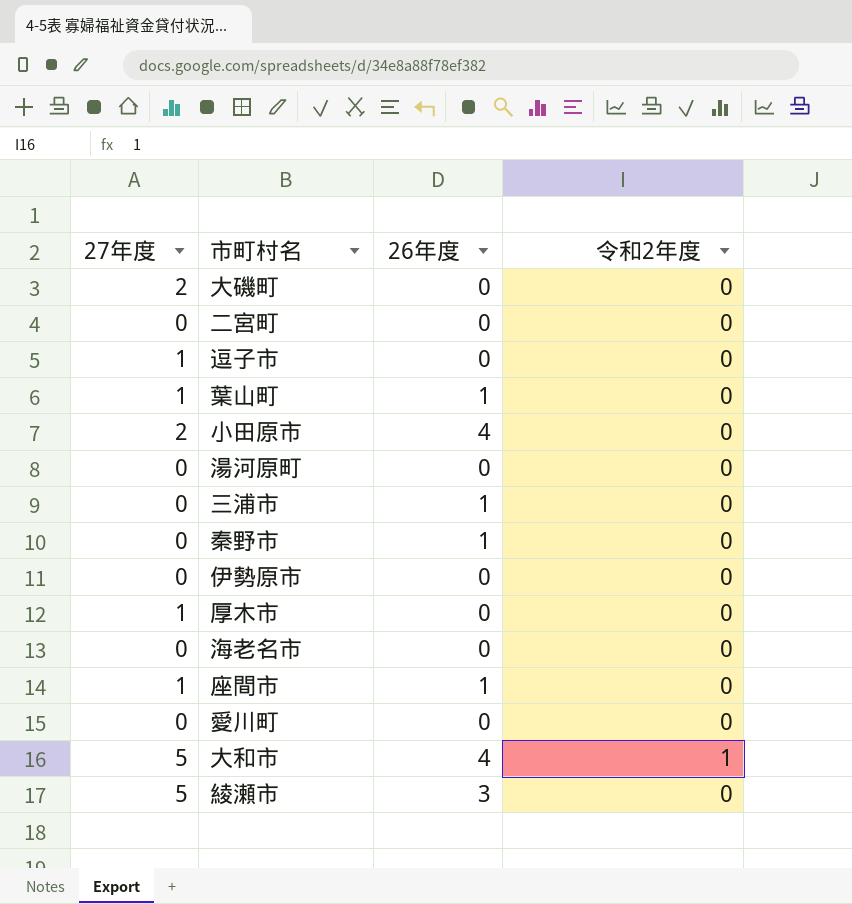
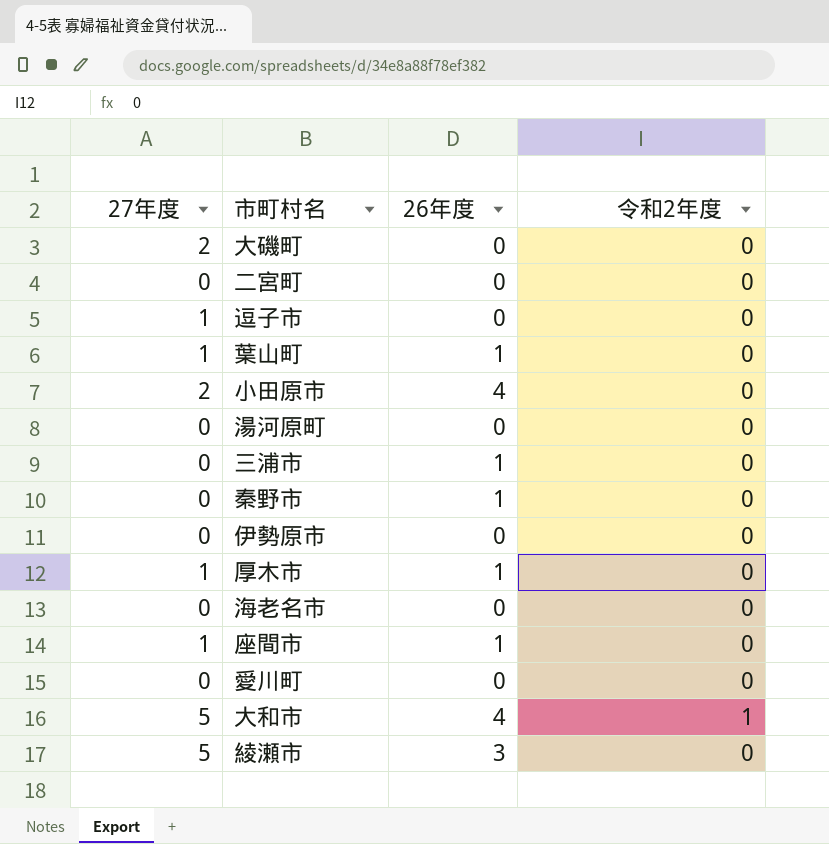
厚木市 | 26年度: 0 -> 1

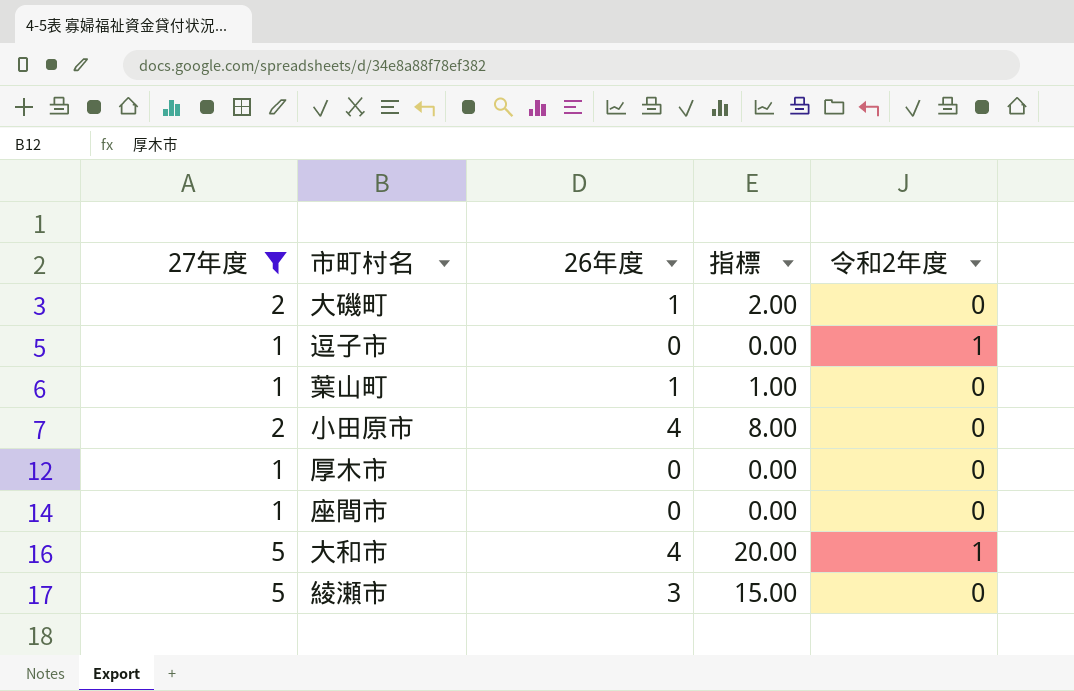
filter: none -> 27年度 != 0
column 指標 | formula: none -> [27年度] * [26年度]
大磯町 | 26年度: 0 -> 1
逗子市 | 令和2年度: 0 -> 1
厚木市 | 26年度: 1 -> 0
座間市 | 26年度: 1 -> 0

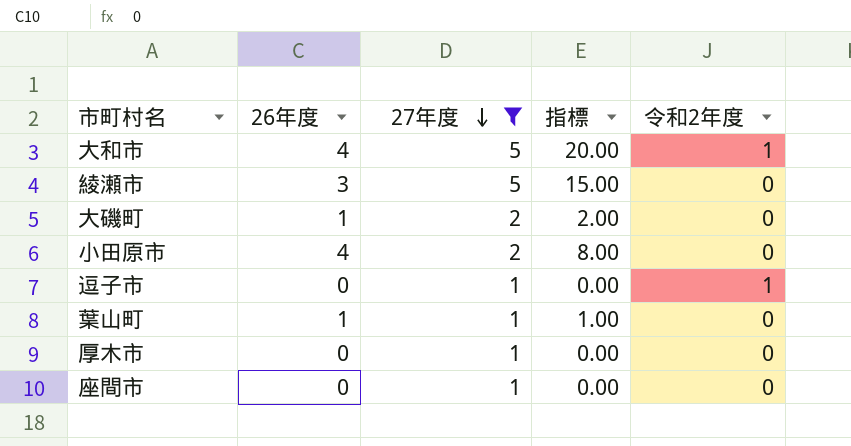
row order: none -> 27年度 descending
column 27年度 | position: 1 -> 3

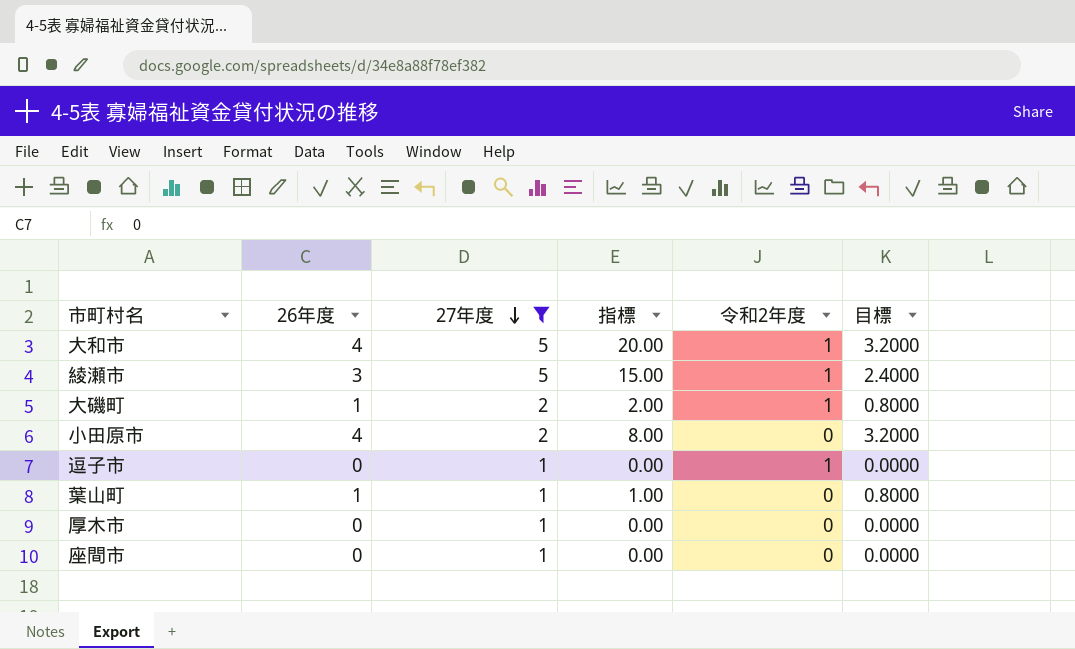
column 目標 | formula: none -> [26年度] * 0.8
綾瀬市 | 令和2年度: 0 -> 1
大磯町 | 令和2年度: 0 -> 1

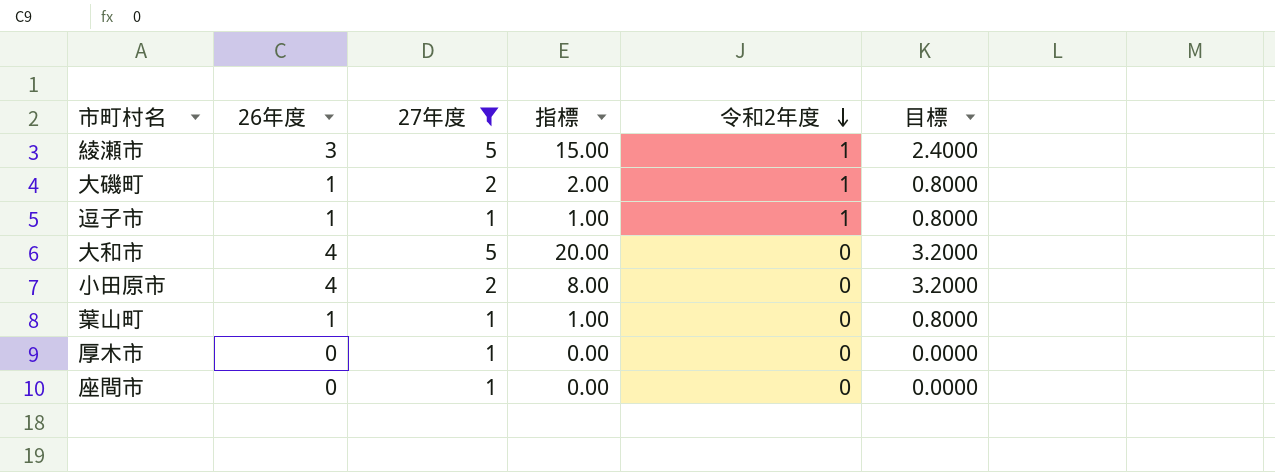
row order: 27年度 descending -> 令和2年度 descending
逗子市 | 26年度: 0 -> 1
逗子市 | 指標: 0.00 -> 1.00
逗子市 | 目標: 0.0000 -> 0.8000
大和市 | 令和2年度: 1 -> 0

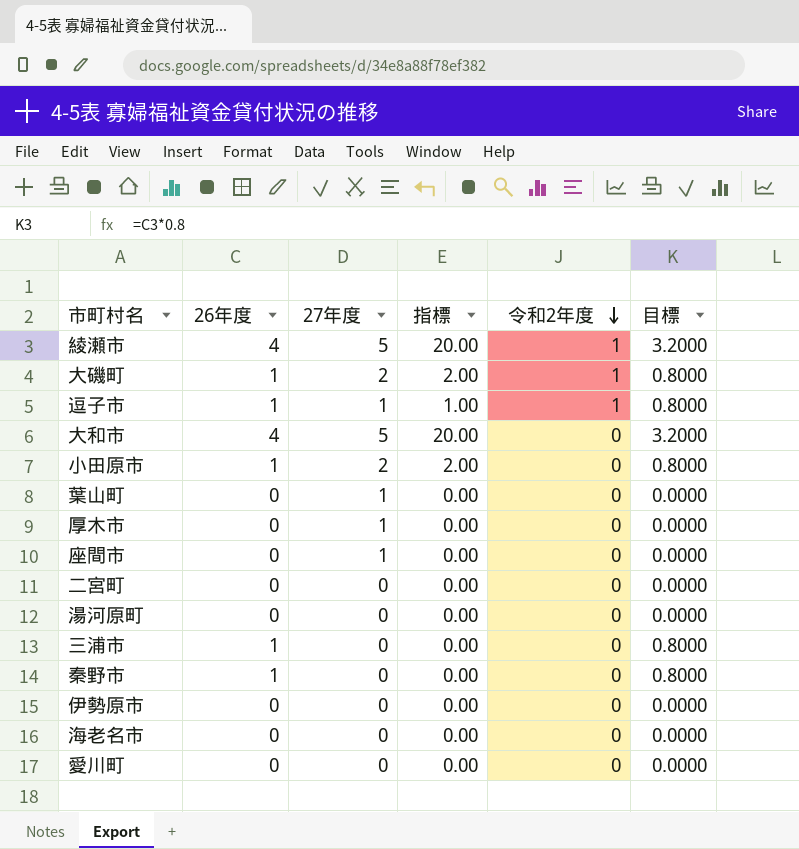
filter: 27年度 != 0 -> none
綾瀬市 | 26年度: 3 -> 4
綾瀬市 | 指標: 15.00 -> 20.00
綾瀬市 | 目標: 2.4000 -> 3.2000
小田原市 | 26年度: 4 -> 1
小田原市 | 指標: 8.00 -> 2.00
小田原市 | 目標: 3.2000 -> 0.8000
葉山町 | 26年度: 1 -> 0
葉山町 | 指標: 1.00 -> 0.00
葉山町 | 目標: 0.8000 -> 0.0000

